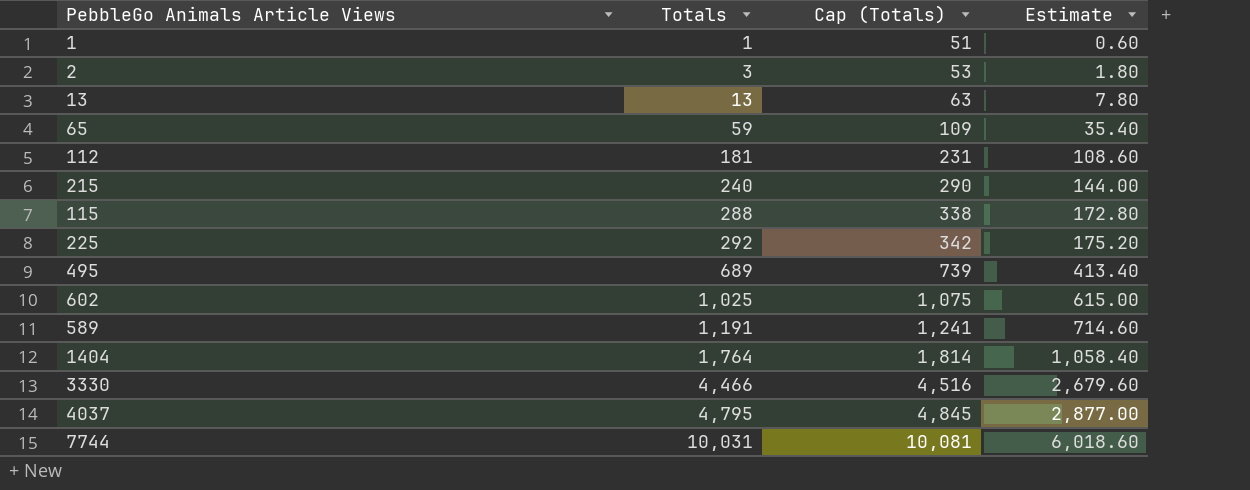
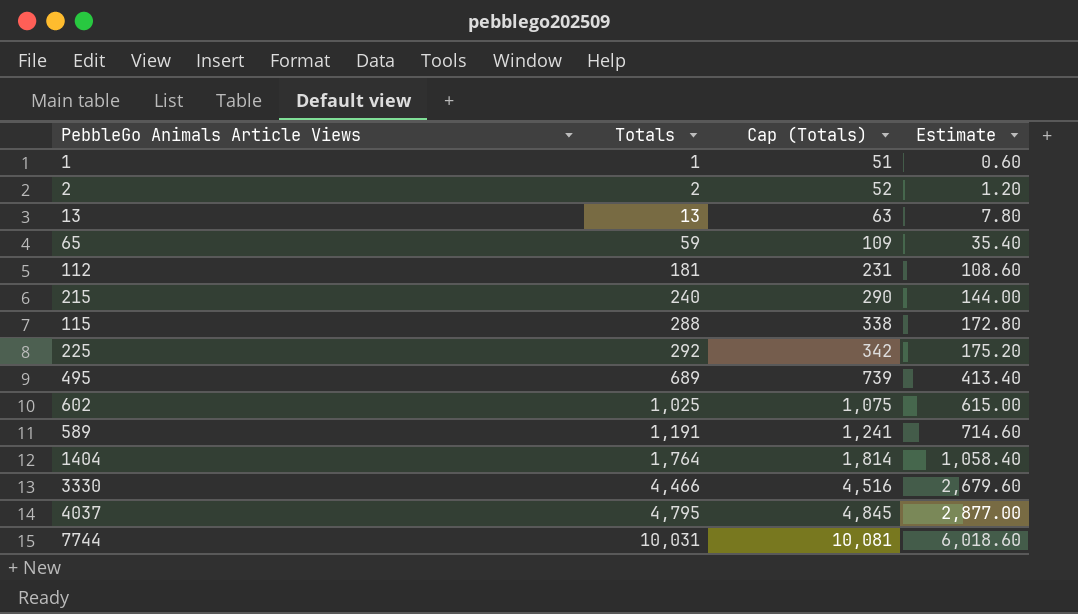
2 | Totals: 3 -> 2
2 | Cap (Totals): 53 -> 52
2 | Estimate: 1.80 -> 1.20

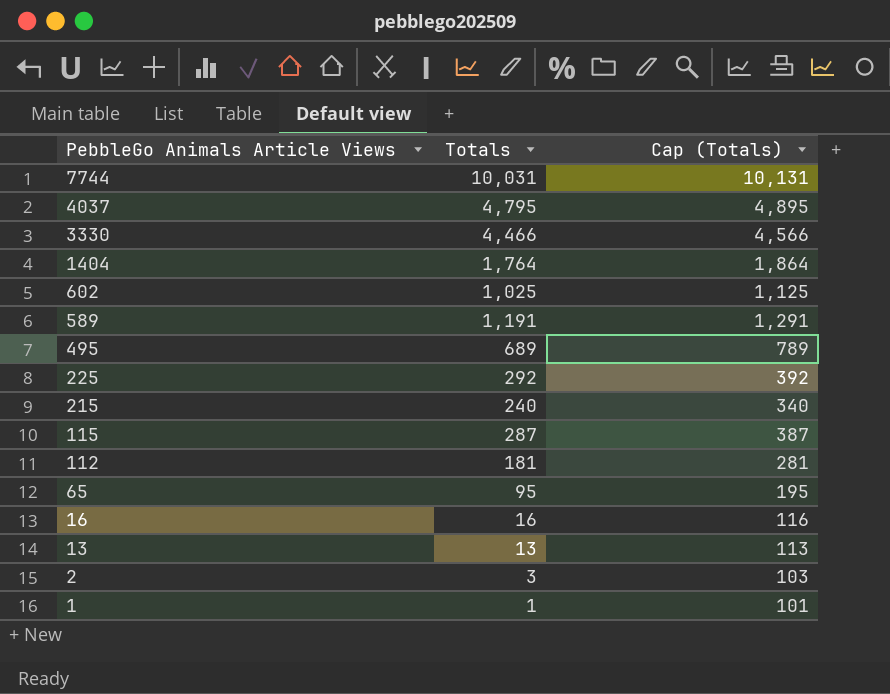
row order: Totals ascending -> PebbleGo Animals Article Views descending
column Estimate | formula: [Totals] * 0.6 -> none
column Cap (Totals) | formula: [Totals] + 50 -> [Totals] + 100
115 | Totals: 288 -> 287
65 | Totals: 59 -> 95
row 16: none -> 16 | 116
2 | Totals: 2 -> 3

